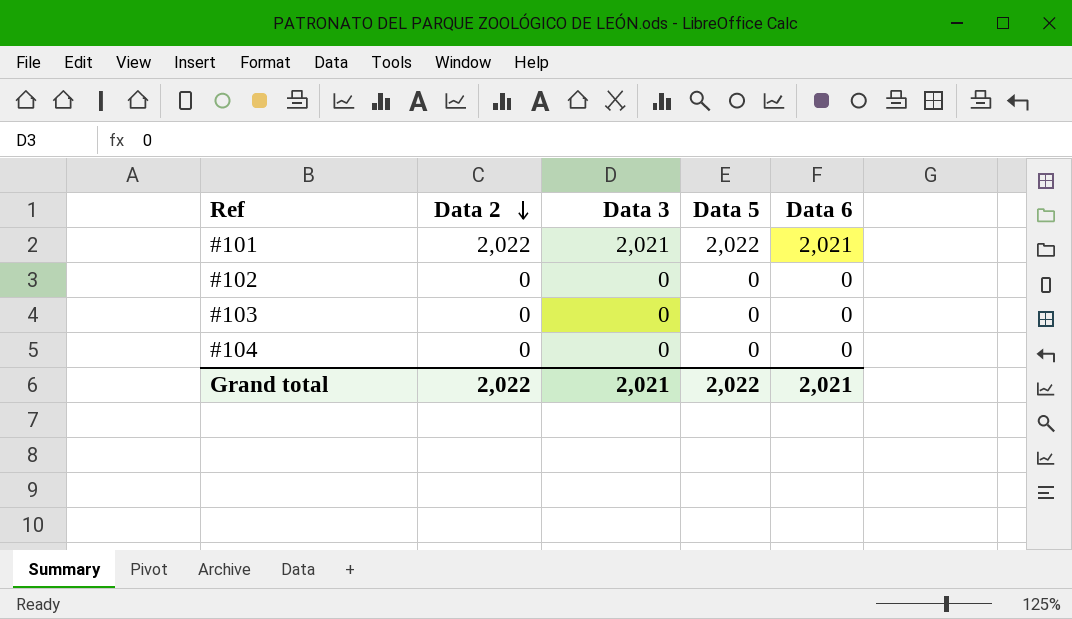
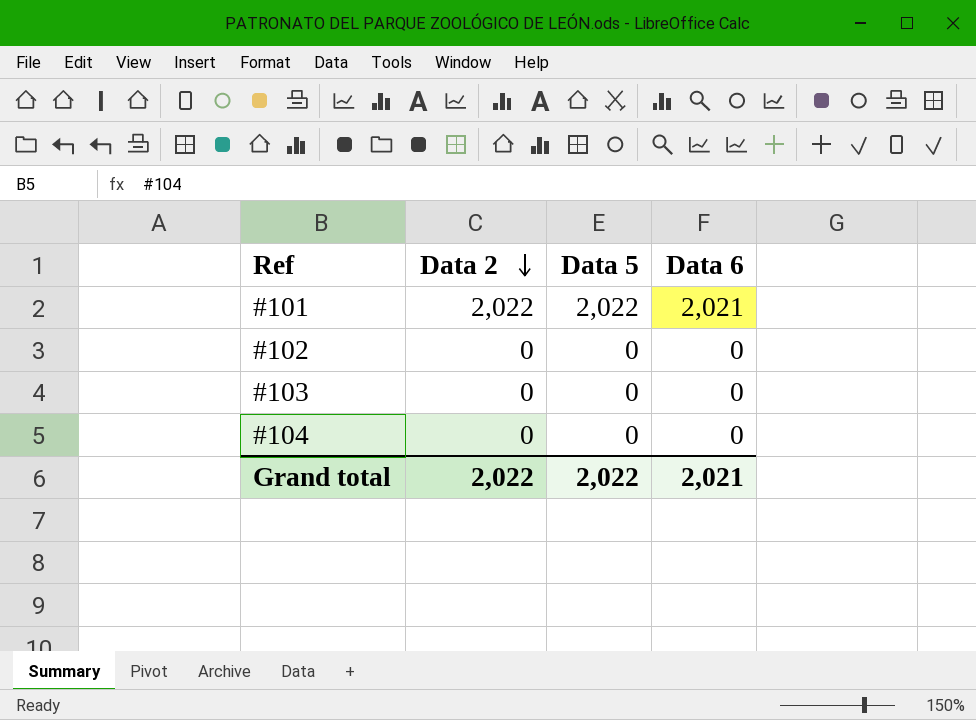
column Data 3 | position: 3 -> none

